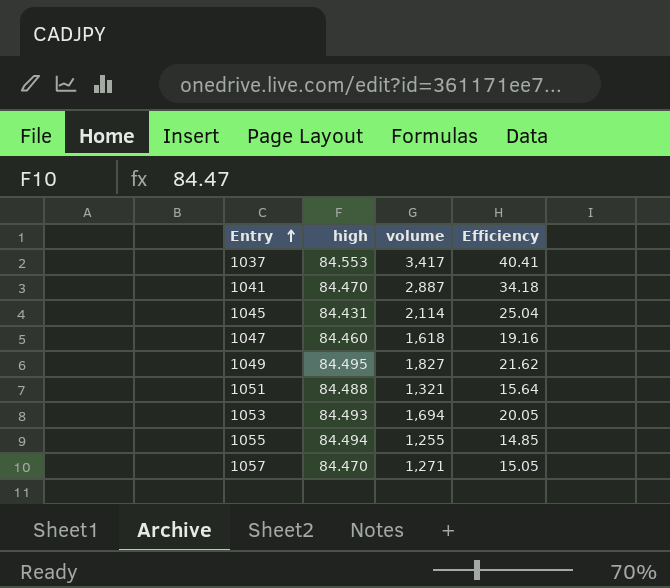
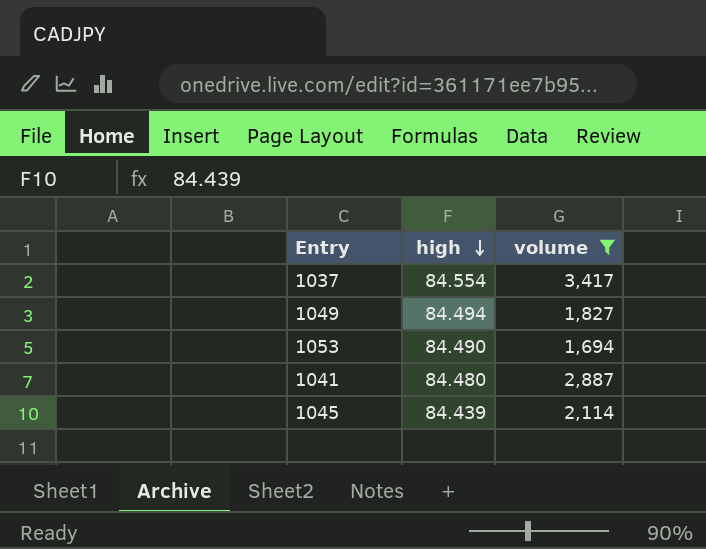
filter: none -> volume >= 1,694
row order: Entry ascending -> high descending
column Efficiency | formula: [volume] / [high] -> none
1037 | high: 84.553 -> 84.554
1049 | high: 84.495 -> 84.494
1053 | high: 84.493 -> 84.490
1041 | high: 84.470 -> 84.480
1045 | high: 84.431 -> 84.439

